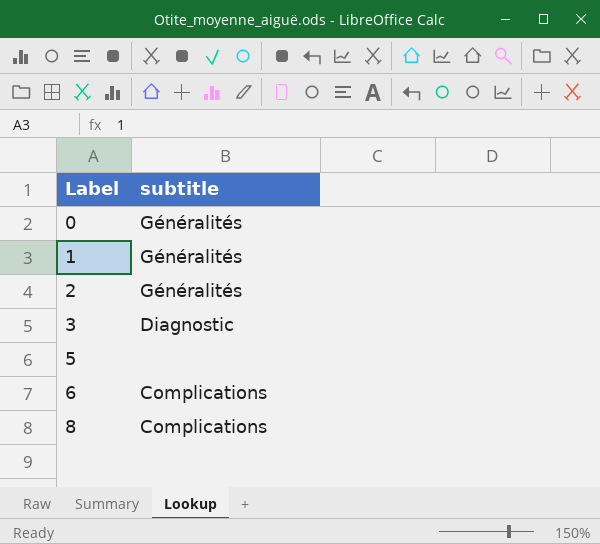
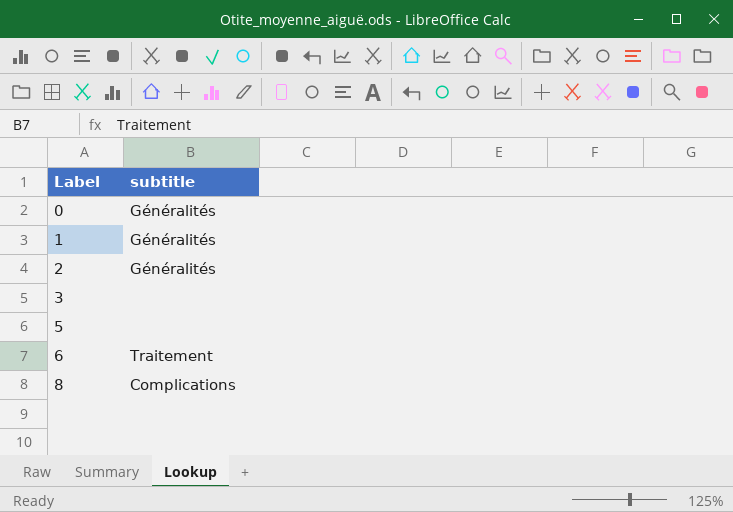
3 | subtitle: Diagnostic -> none
6 | subtitle: Complications -> Traitement

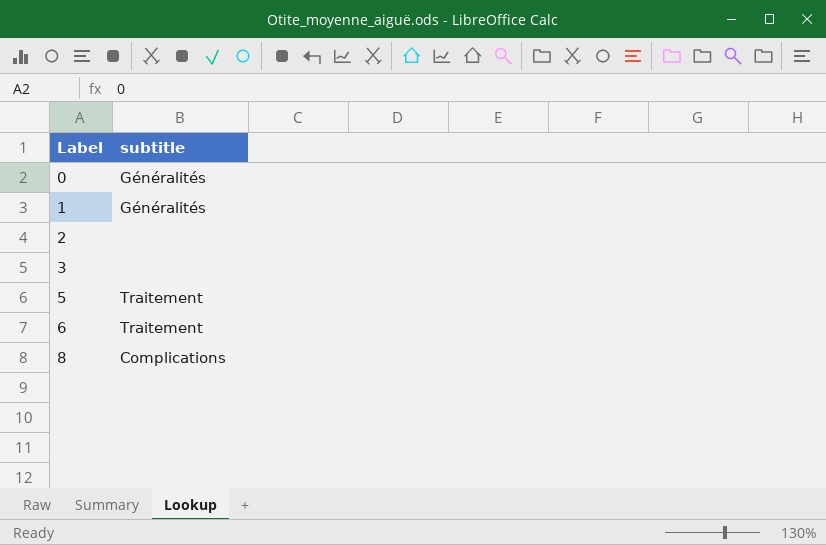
2 | subtitle: Généralités -> none
5 | subtitle: none -> Traitement

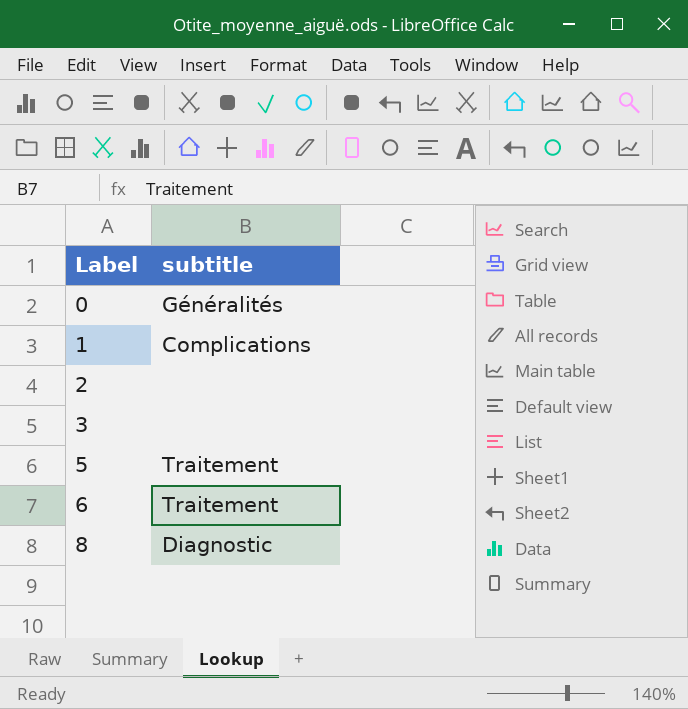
1 | subtitle: Généralités -> Complications
8 | subtitle: Complications -> Diagnostic

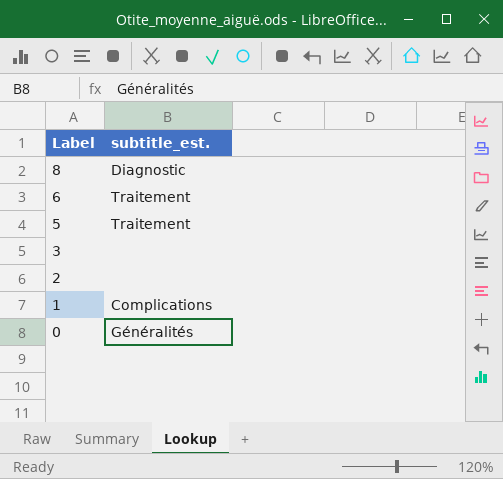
row order: Label ascending -> Label descending
column name: subtitle -> subtitle_est.

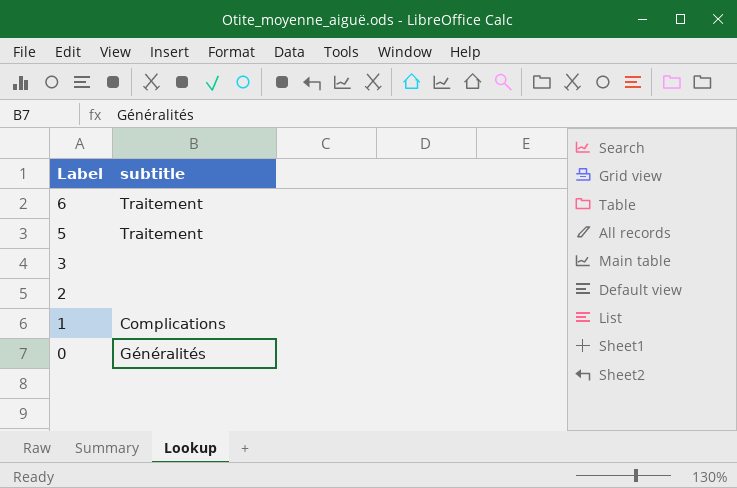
column name: subtitle_est. -> subtitle
row 8: Diagnostic -> none

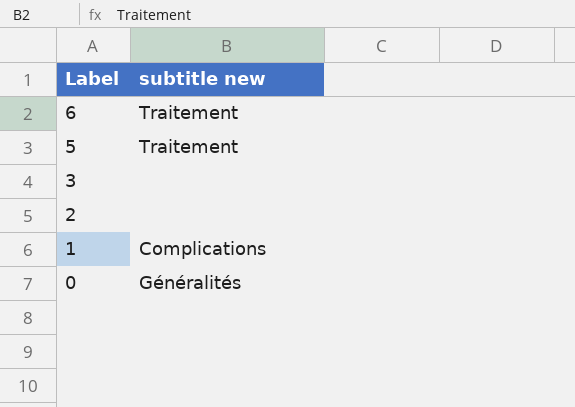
column name: subtitle -> subtitle new

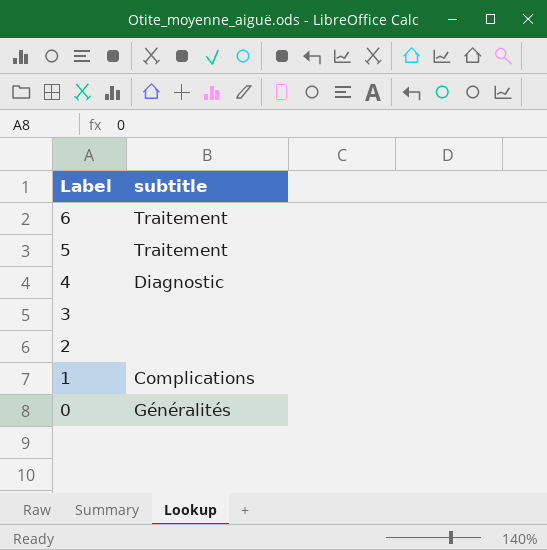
column name: subtitle new -> subtitle
row 4: none -> Diagnostic

